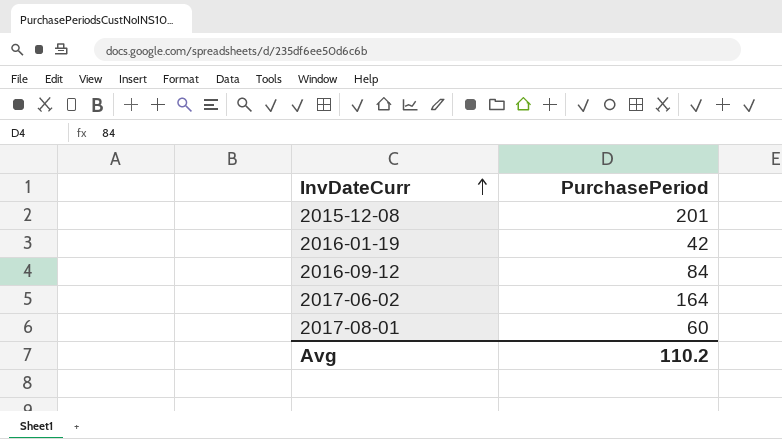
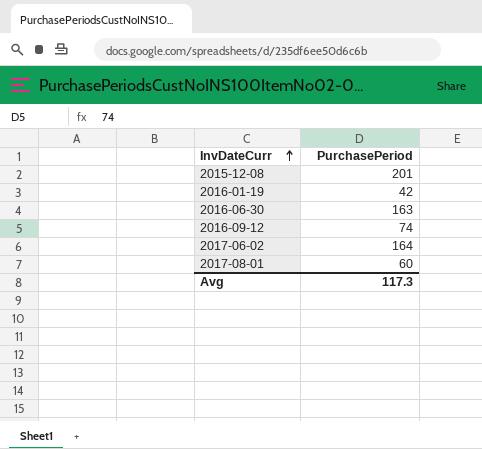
row 2016-06-30: none -> 163
2016-09-12 | PurchasePeriod: 84 -> 74
Avg | PurchasePeriod: 110.2 -> 117.3

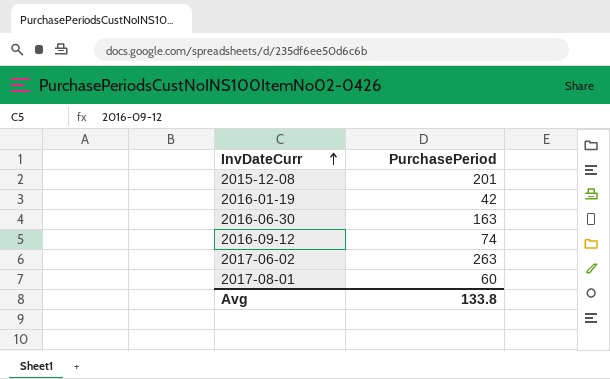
2017-06-02 | PurchasePeriod: 164 -> 263
Avg | PurchasePeriod: 117.3 -> 133.8

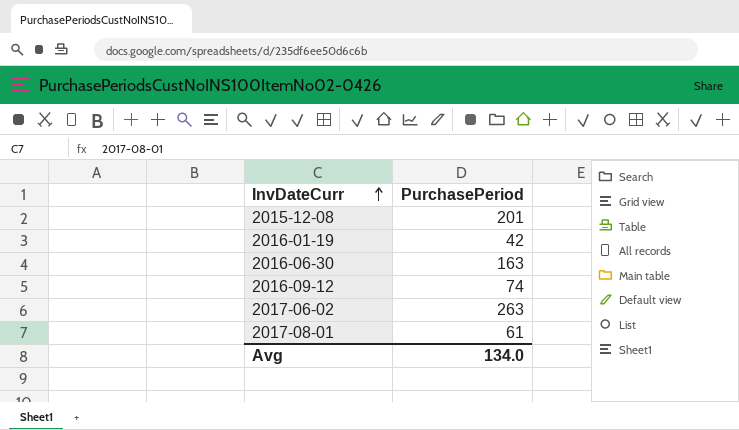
2017-08-01 | PurchasePeriod: 60 -> 61
Avg | PurchasePeriod: 133.8 -> 134.0

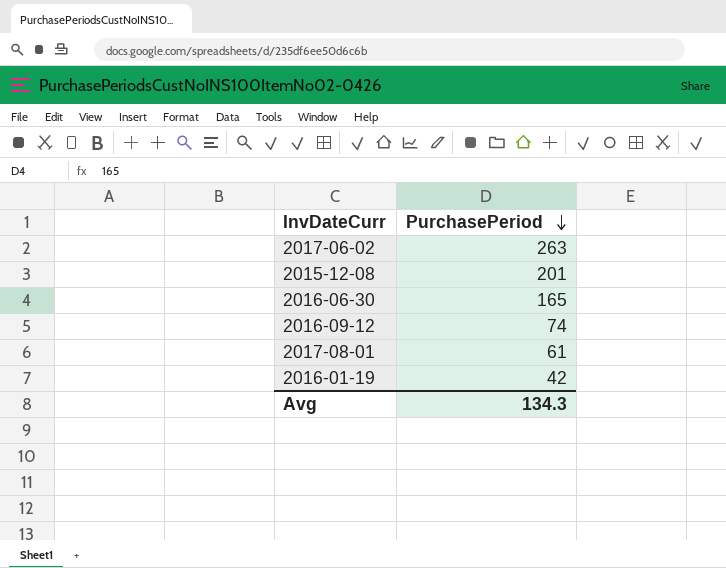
row order: InvDateCurr ascending -> PurchasePeriod descending
2016-06-30 | PurchasePeriod: 163 -> 165
Avg | PurchasePeriod: 134.0 -> 134.3

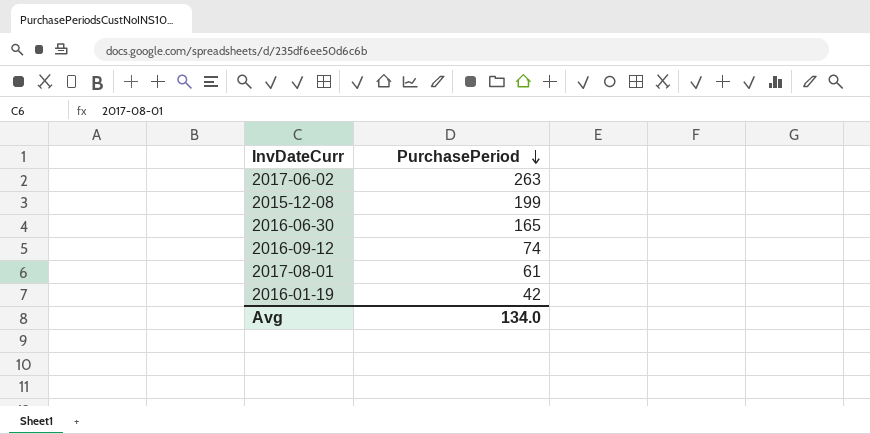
2015-12-08 | PurchasePeriod: 201 -> 199
Avg | PurchasePeriod: 134.3 -> 134.0

